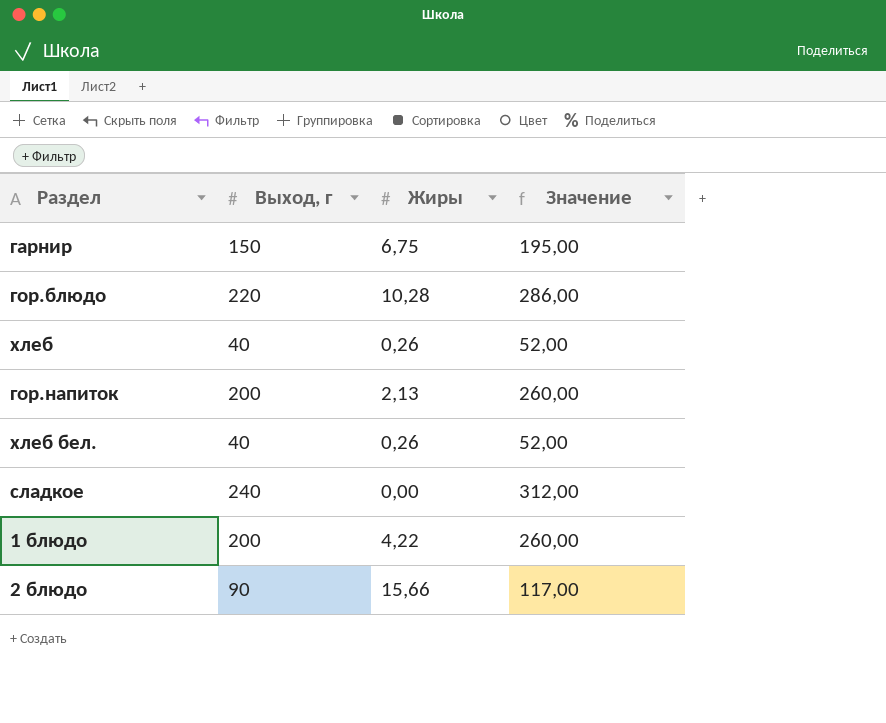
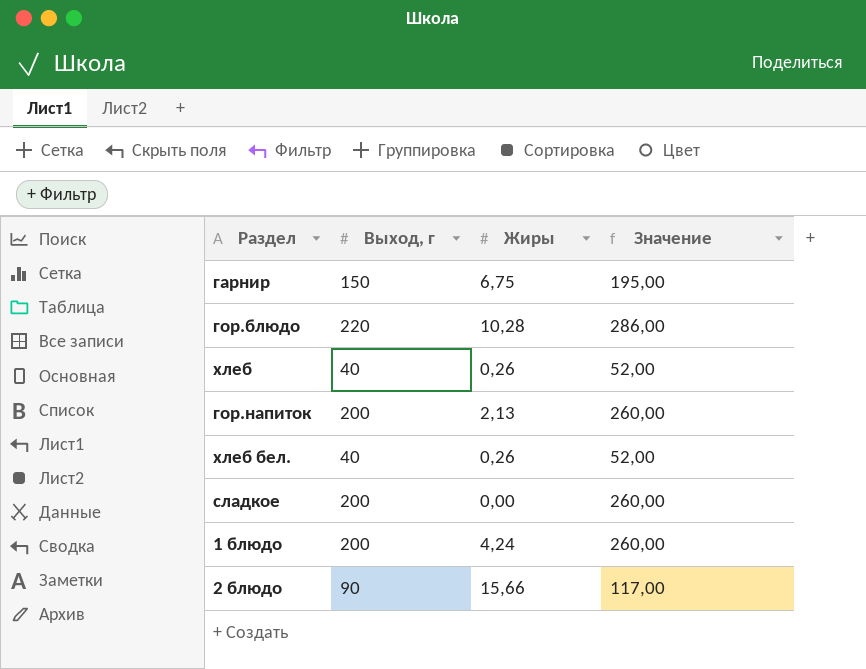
сладкое | Выход, г: 240 -> 200
сладкое | Значение: 312,00 -> 260,00
1 блюдо | Жиры: 4,22 -> 4,24

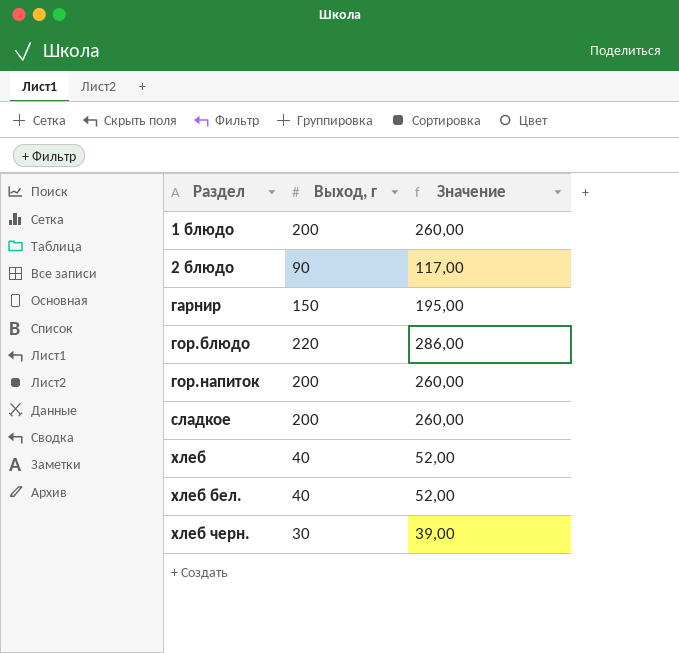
row order: none -> Раздел ascending
column Жиры | position: 3 -> none
row хлеб черн.: none -> 30 | 39,00

